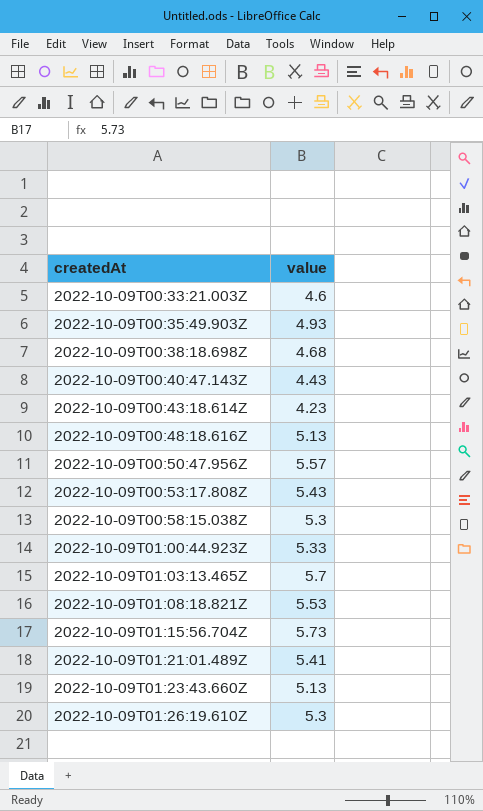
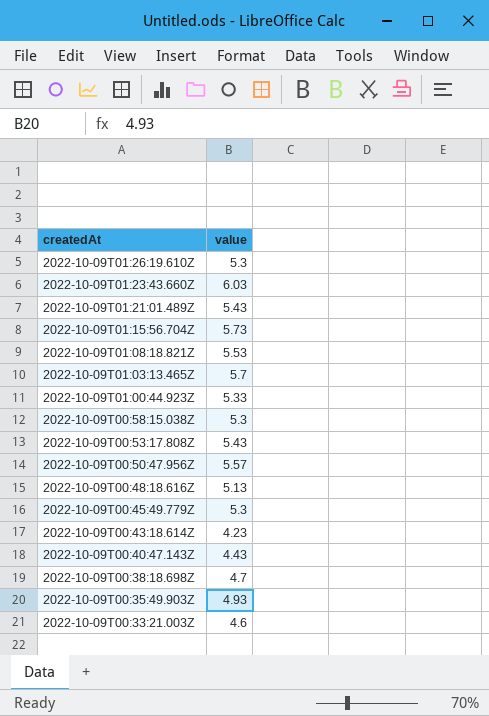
row order: createdAt ascending -> createdAt descending
2022-10-09T01:23:43.660Z | value: 5.13 -> 6.03
2022-10-09T01:21:01.489Z | value: 5.41 -> 5.43
row 2022-10-09T00:45:49.779Z: none -> 5.3
2022-10-09T00:38:18.698Z | value: 4.68 -> 4.7

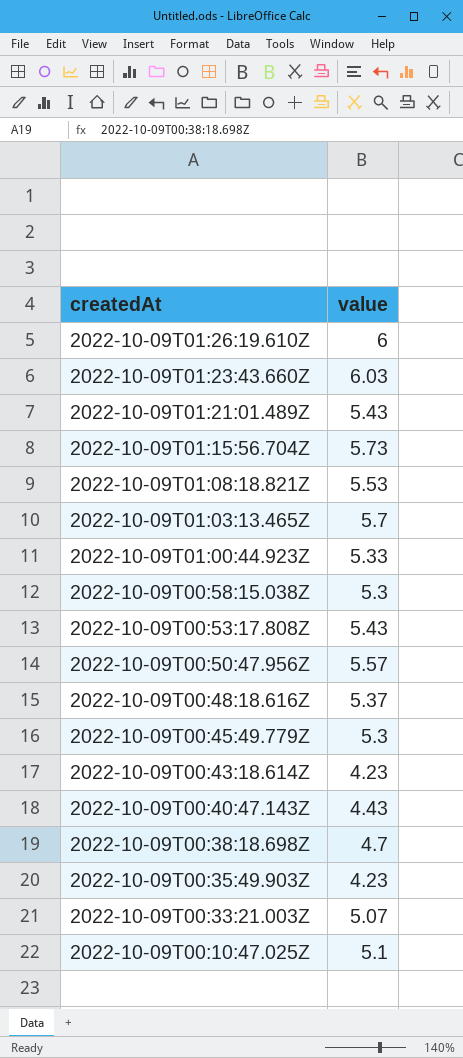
2022-10-09T01:26:19.610Z | value: 5.3 -> 6
2022-10-09T00:48:18.616Z | value: 5.13 -> 5.37
2022-10-09T00:35:49.903Z | value: 4.93 -> 4.23
2022-10-09T00:33:21.003Z | value: 4.6 -> 5.07
row 2022-10-09T00:10:47.025Z: none -> 5.1

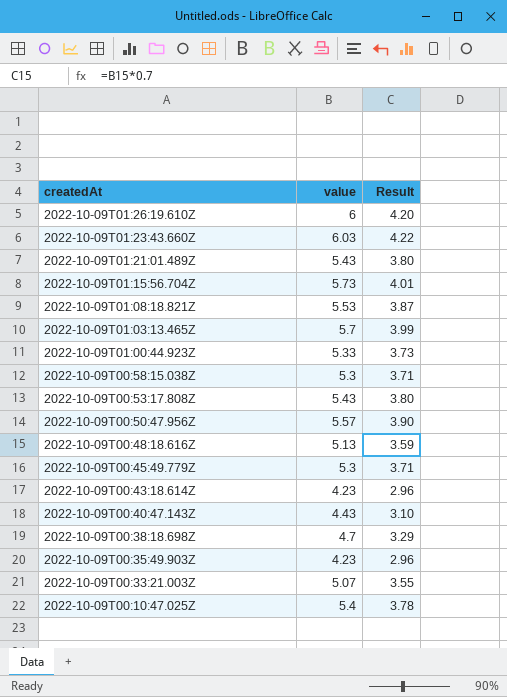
column Result | formula: none -> [value] * 0.7
2022-10-09T00:48:18.616Z | value: 5.37 -> 5.13
2022-10-09T00:10:47.025Z | value: 5.1 -> 5.4

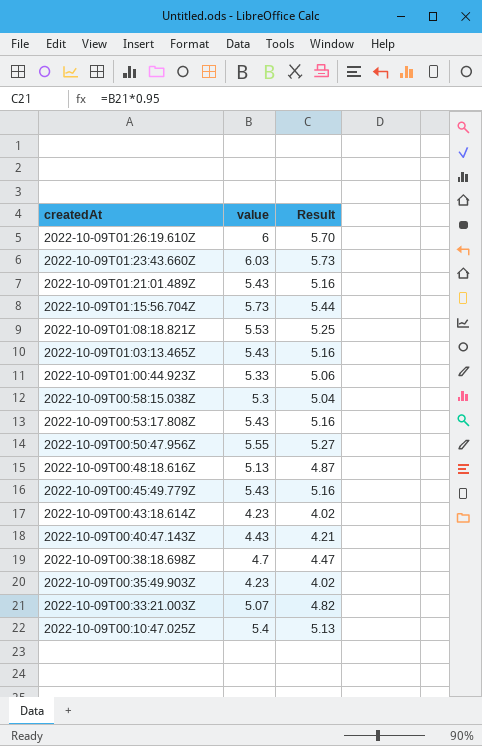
column Result | formula: [value] * 0.7 -> [value] * 0.95
2022-10-09T01:03:13.465Z | value: 5.7 -> 5.43
2022-10-09T00:50:47.956Z | value: 5.57 -> 5.55
2022-10-09T00:45:49.779Z | value: 5.3 -> 5.43

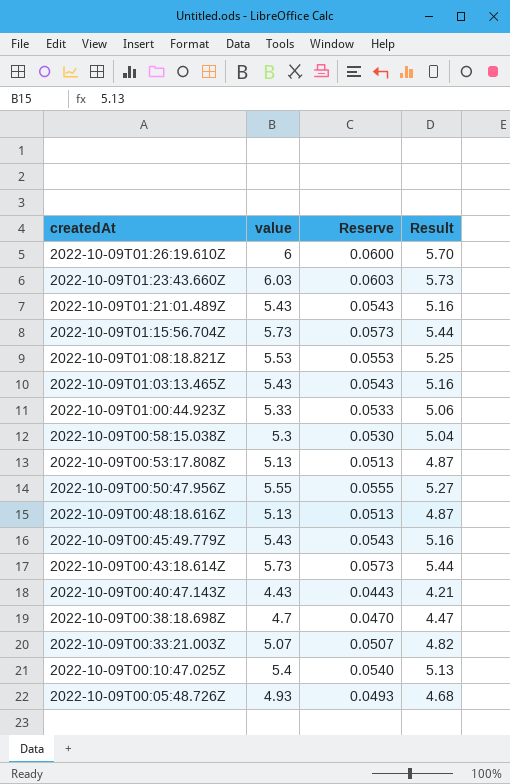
column Reserve | formula: none -> [value] * 0.01
row 2022-10-09T00:35:49.903Z: 4.23 | 4.02 -> none
2022-10-09T00:53:17.808Z | value: 5.43 -> 5.13
2022-10-09T00:53:17.808Z | Result: 5.16 -> 4.87
2022-10-09T00:43:18.614Z | value: 4.23 -> 5.73
2022-10-09T00:43:18.614Z | Result: 4.02 -> 5.44
row 2022-10-09T00:05:48.726Z: none -> 4.93 | 0.0493 | 4.68

